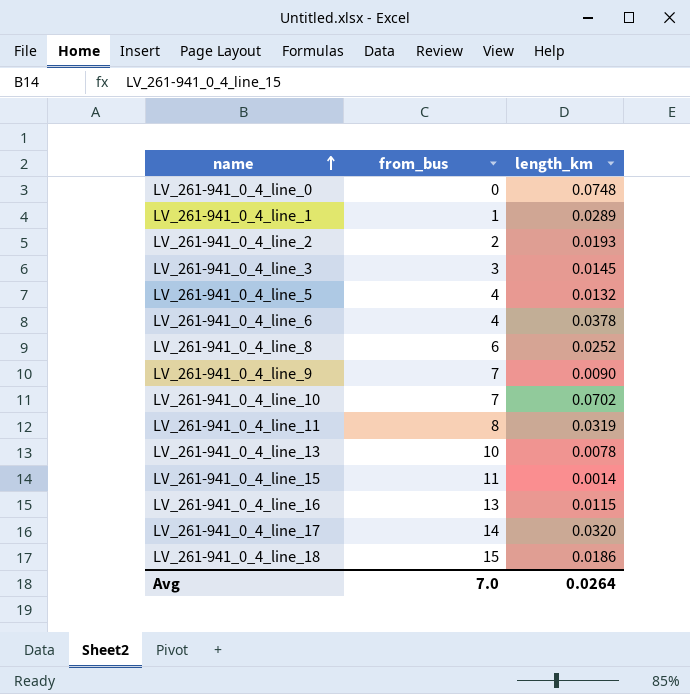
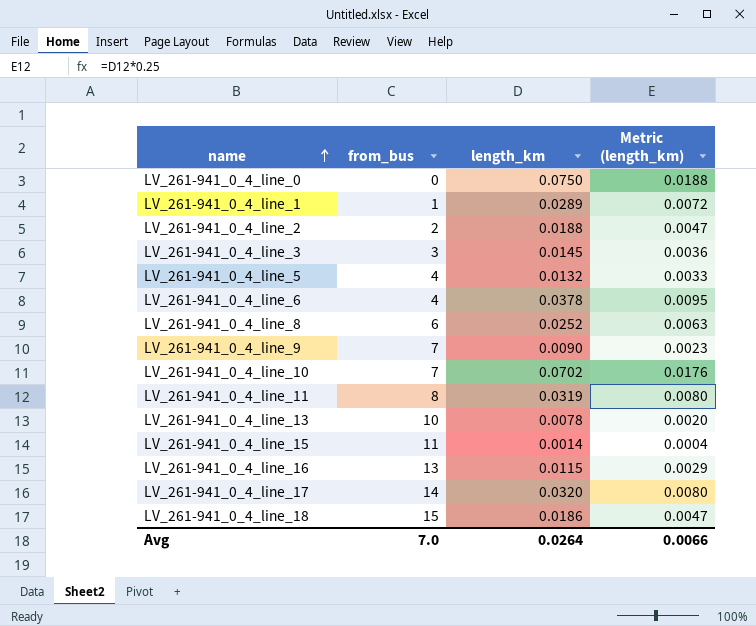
column Metric (length_km) | formula: none -> [length_km] * 0.25
LV_261-941_0_4_line_0 | length_km: 0.0748 -> 0.0750
LV_261-941_0_4_line_2 | length_km: 0.0193 -> 0.0188

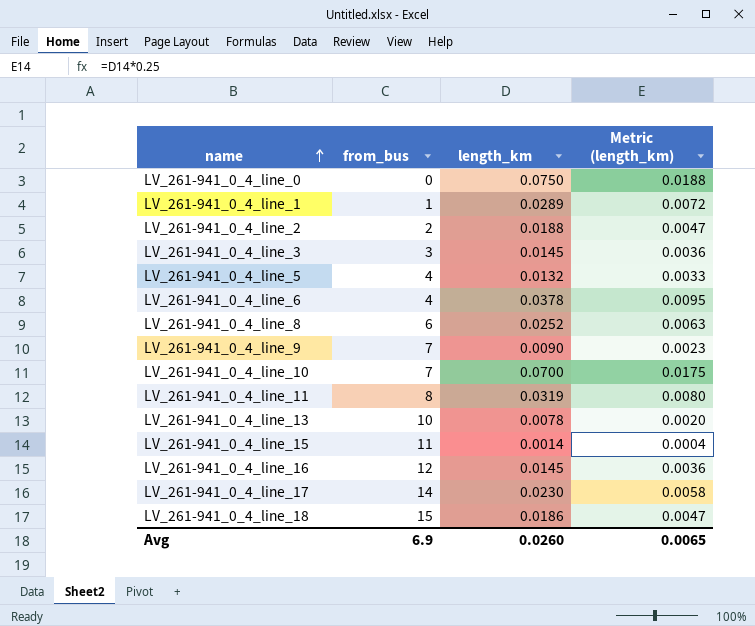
LV_261-941_0_4_line_10 | length_km: 0.0702 -> 0.0700
LV_261-941_0_4_line_10 | Metric (length_km): 0.0176 -> 0.0175
LV_261-941_0_4_line_16 | from_bus: 13 -> 12
LV_261-941_0_4_line_16 | length_km: 0.0115 -> 0.0145
LV_261-941_0_4_line_16 | Metric (length_km): 0.0029 -> 0.0036
LV_261-941_0_4_line_17 | length_km: 0.0320 -> 0.0230
LV_261-941_0_4_line_17 | Metric (length_km): 0.0080 -> 0.0058
Avg | from_bus: 7.0 -> 6.9
Avg | length_km: 0.0264 -> 0.0260
Avg | Metric (length_km): 0.0066 -> 0.0065

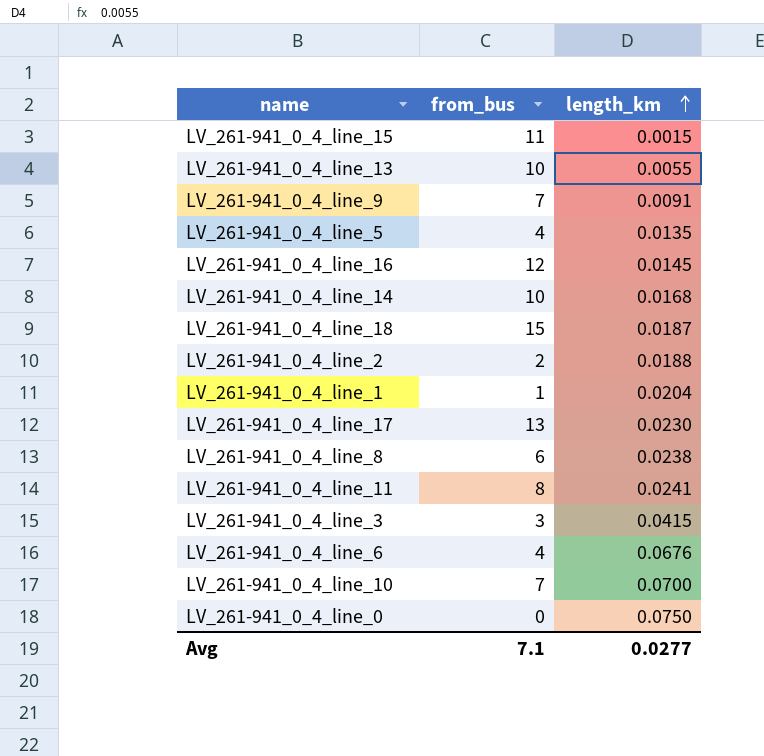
row order: name ascending -> length_km ascending
column Metric (length_km) | formula: [length_km] * 0.25 -> none
LV_261-941_0_4_line_15 | length_km: 0.0014 -> 0.0015
LV_261-941_0_4_line_13 | length_km: 0.0078 -> 0.0055
LV_261-941_0_4_line_9 | length_km: 0.0090 -> 0.0091
LV_261-941_0_4_line_5 | length_km: 0.0132 -> 0.0135
row LV_261-941_0_4_line_14: none -> 10 | 0.0168
LV_261-941_0_4_line_18 | length_km: 0.0186 -> 0.0187
LV_261-941_0_4_line_1 | length_km: 0.0289 -> 0.0204
LV_261-941_0_4_line_17 | from_bus: 14 -> 13
LV_261-941_0_4_line_8 | length_km: 0.0252 -> 0.0238
LV_261-941_0_4_line_11 | length_km: 0.0319 -> 0.0241
LV_261-941_0_4_line_3 | length_km: 0.0145 -> 0.0415
LV_261-941_0_4_line_6 | length_km: 0.0378 -> 0.0676
Avg | from_bus: 6.9 -> 7.1
Avg | length_km: 0.0260 -> 0.0277

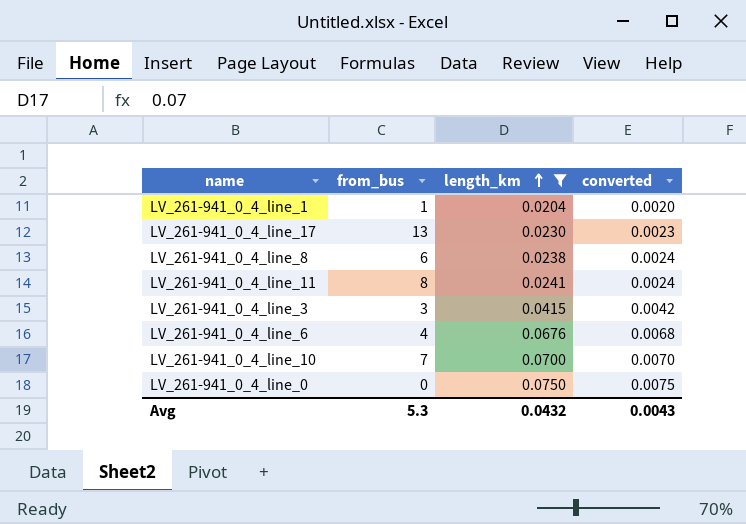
filter: none -> length_km >= 0.0204
column converted | formula: none -> [length_km] * 0.1
Avg | from_bus: 7.1 -> 5.3
Avg | length_km: 0.0277 -> 0.0432

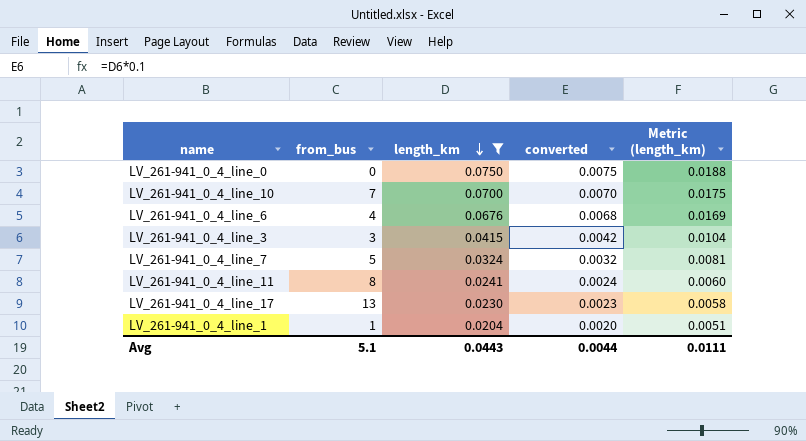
row order: length_km ascending -> length_km descending
column Metric (length_km) | formula: none -> [length_km] * 0.25
row LV_261-941_0_4_line_8: 6 | 0.0238 | 0.0024 -> none
row LV_261-941_0_4_line_7: none -> 5 | 0.0324 | 0.0032 | 0.0081
Avg | from_bus: 5.3 -> 5.1
Avg | length_km: 0.0432 -> 0.0443
Avg | converted: 0.0043 -> 0.0044

